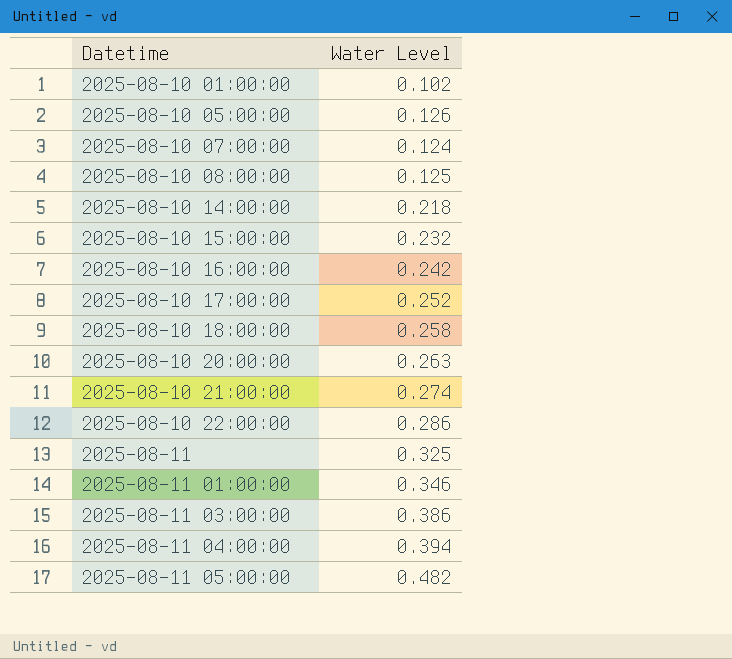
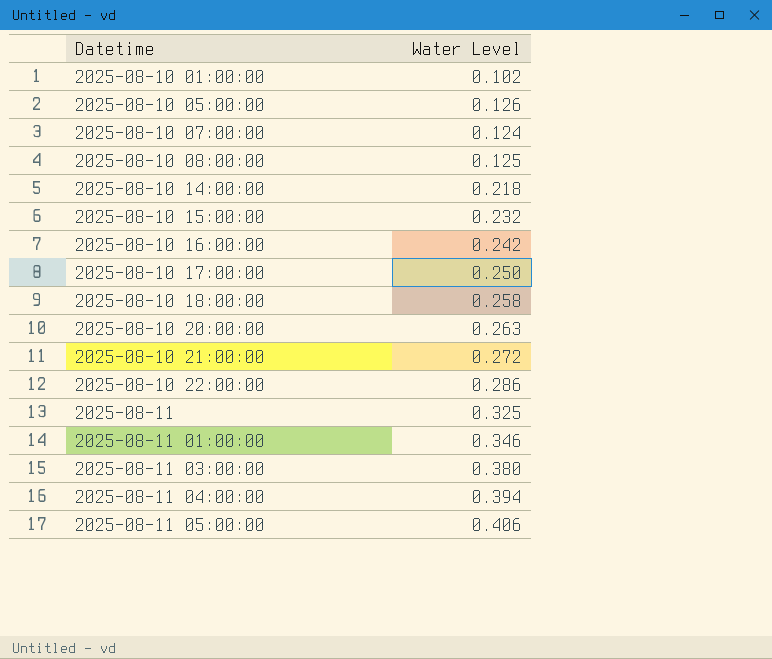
2025-08-10 17:00:00 | Water Level: 0.252 -> 0.250
2025-08-10 21:00:00 | Water Level: 0.274 -> 0.272
2025-08-11 03:00:00 | Water Level: 0.386 -> 0.380
2025-08-11 05:00:00 | Water Level: 0.482 -> 0.406

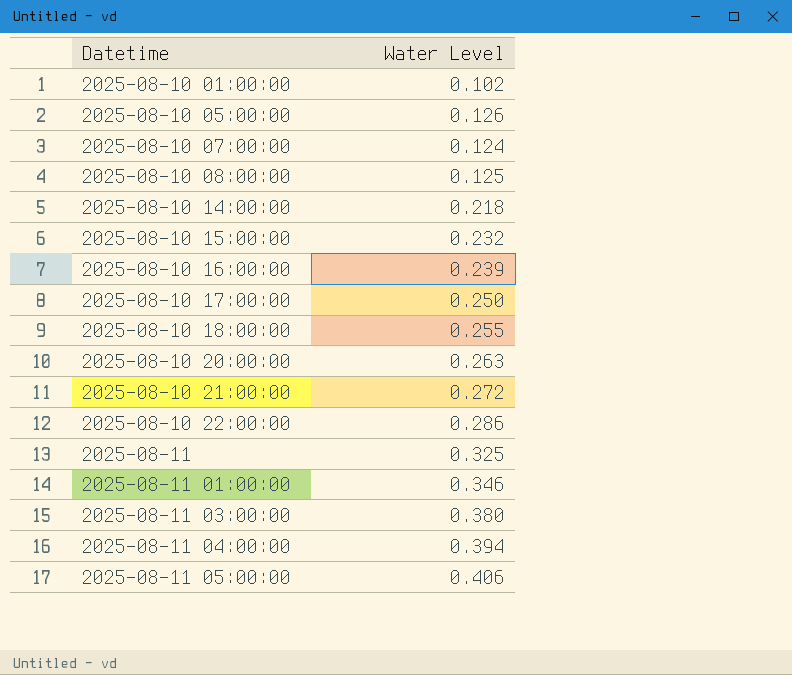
2025-08-10 16:00:00 | Water Level: 0.242 -> 0.239
2025-08-10 18:00:00 | Water Level: 0.258 -> 0.255

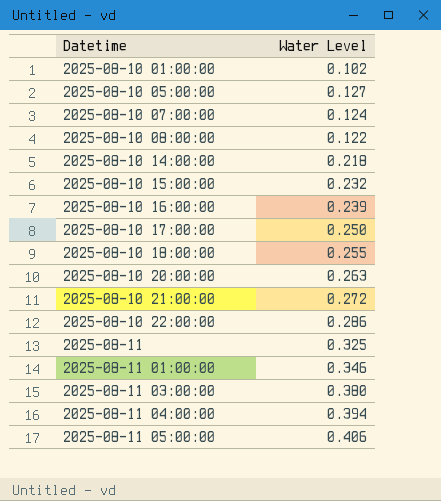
2025-08-10 05:00:00 | Water Level: 0.126 -> 0.127
2025-08-10 08:00:00 | Water Level: 0.125 -> 0.122

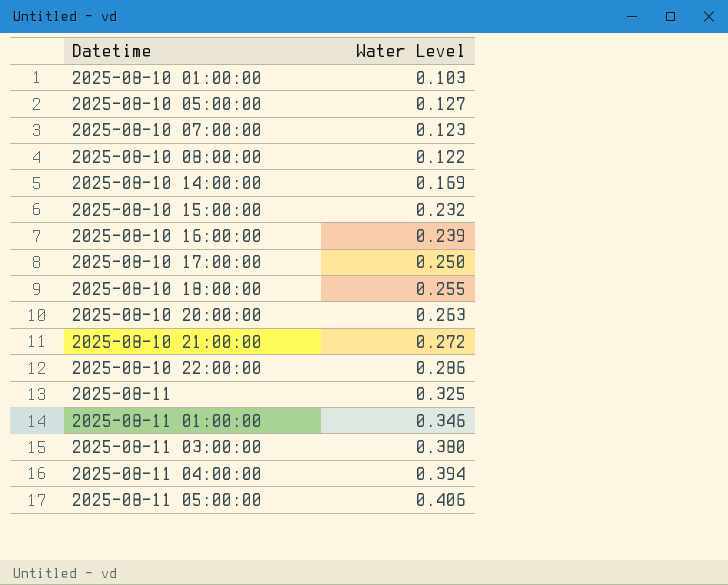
2025-08-10 01:00:00 | Water Level: 0.102 -> 0.103
2025-08-10 07:00:00 | Water Level: 0.124 -> 0.123
2025-08-10 14:00:00 | Water Level: 0.218 -> 0.169

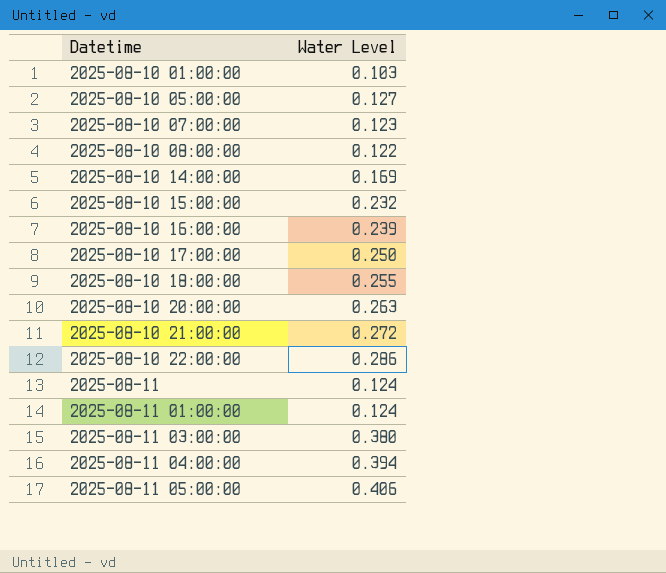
2025-08-11 | Water Level: 0.325 -> 0.124
2025-08-11 01:00:00 | Water Level: 0.346 -> 0.124

